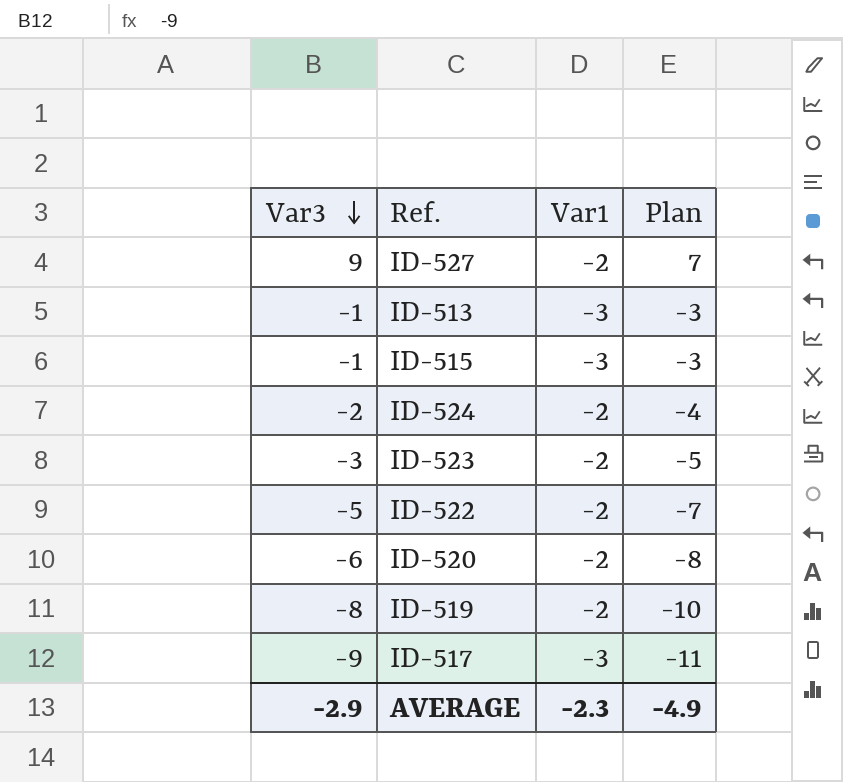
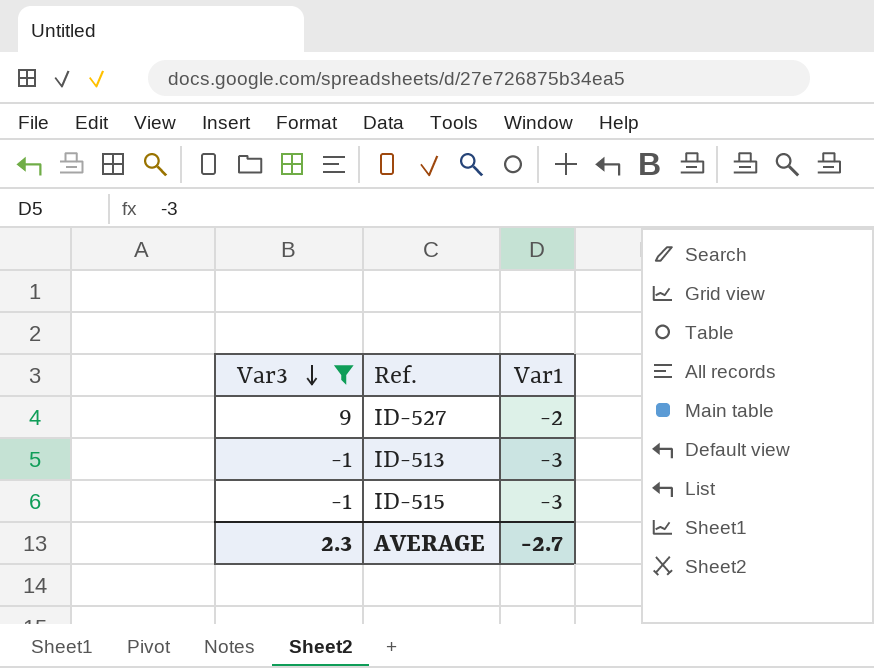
filter: none -> Var3 >= -1
column Plan | formula: [Var3] - 2 -> none
AVERAGE | Var3: -2.9 -> 2.3
AVERAGE | Var1: -2.3 -> -2.7

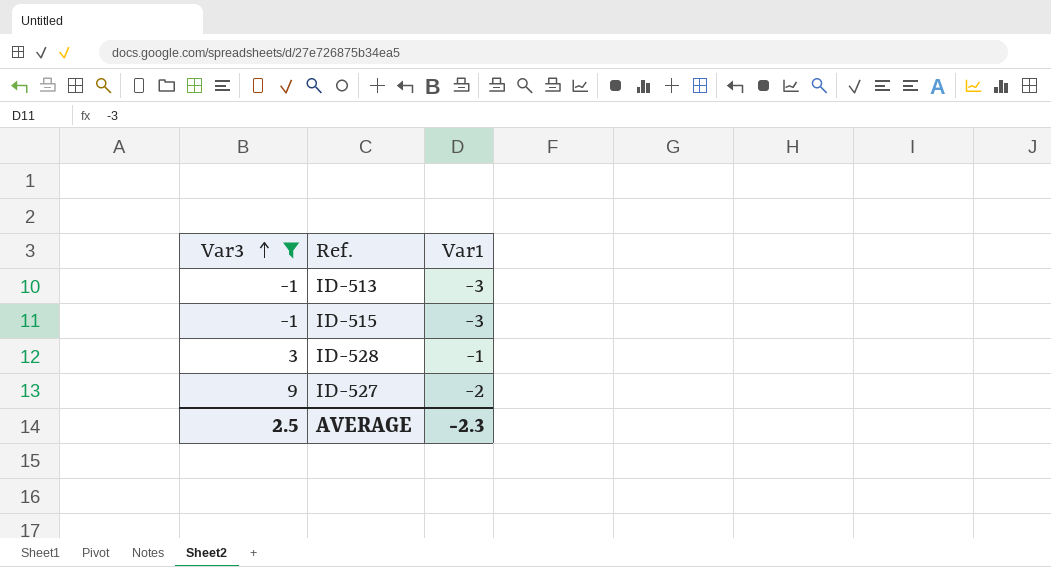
row order: Var3 descending -> Var3 ascending
row ID-528: none -> 3 | -1
AVERAGE | Var3: 2.3 -> 2.5
AVERAGE | Var1: -2.7 -> -2.3

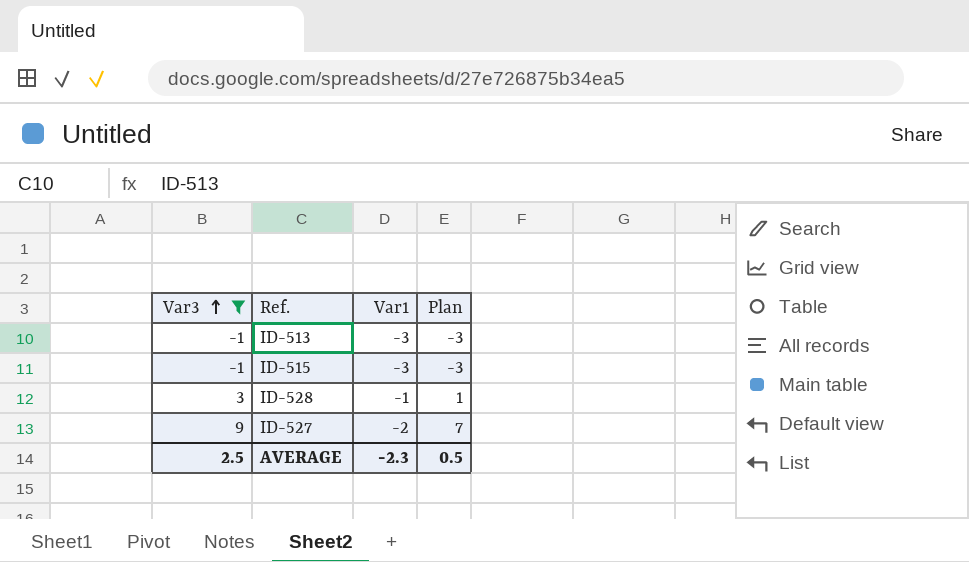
column Plan | formula: none -> [Var3] - 2

